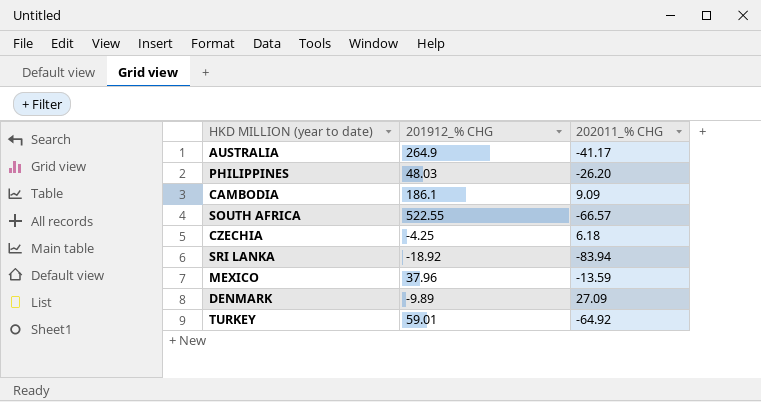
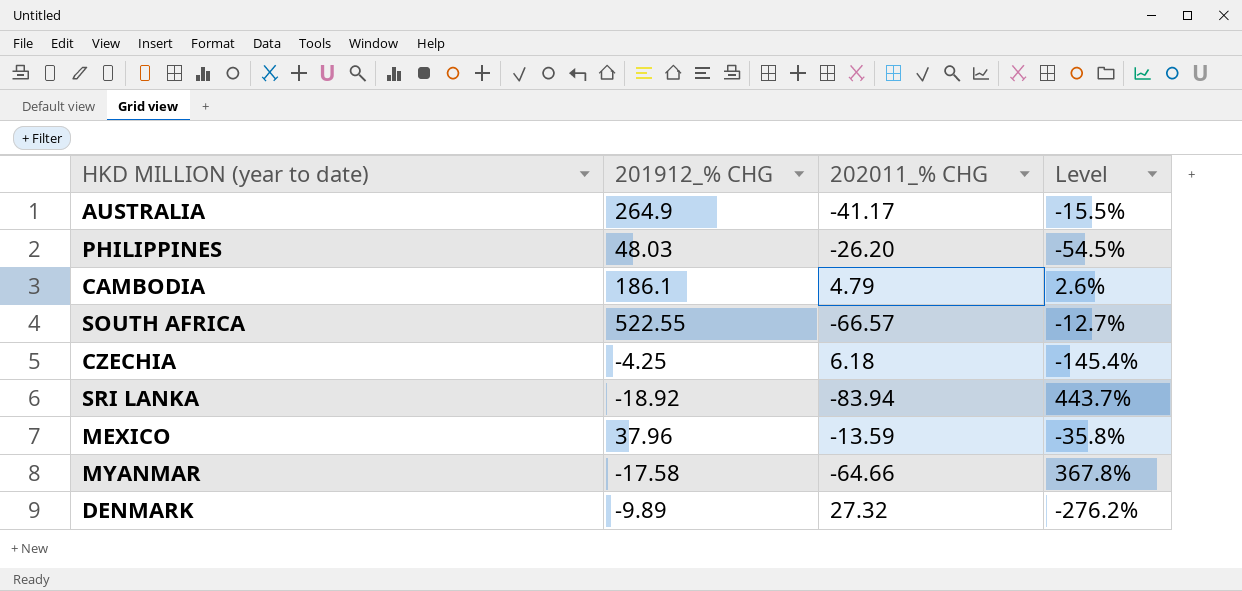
column Level | formula: none -> [202011_% CHG] / [201912_% CHG]
row TURKEY: 59.01 | -64.92 -> none
CAMBODIA | 202011_% CHG: 9.09 -> 4.79
row MYANMAR: none -> -17.58 | -64.66 | 367.8%
DENMARK | 202011_% CHG: 27.09 -> 27.32

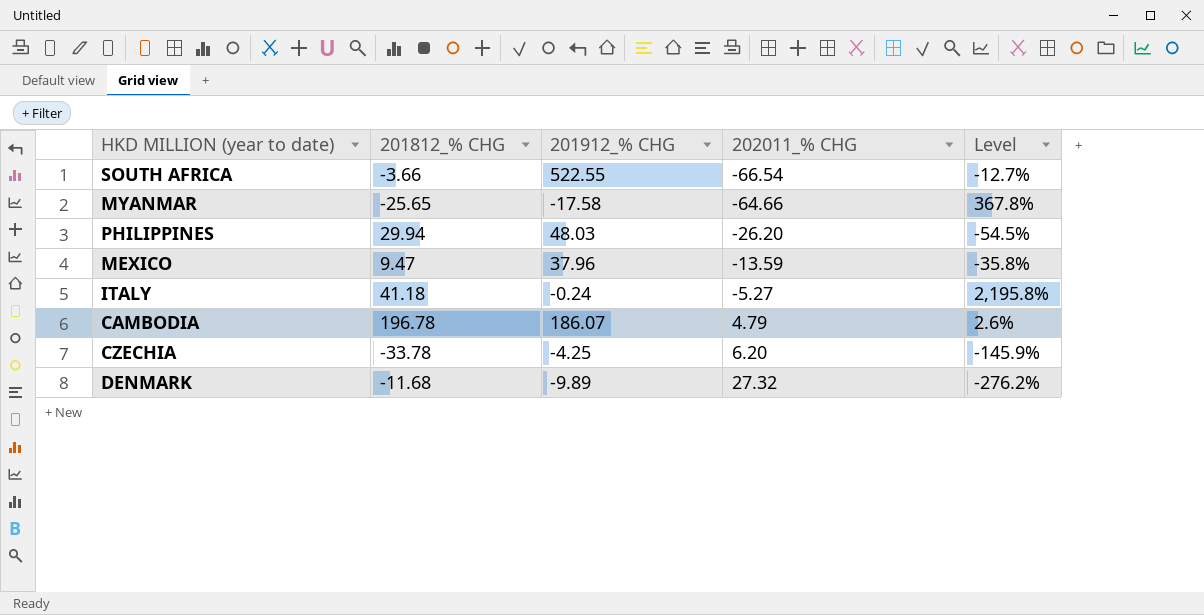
row order: none -> 202011_% CHG ascending
column 201812_% CHG | position: none -> 2
row AUSTRALIA: 264.9 | -41.17 | -15.5% -> none
row SRI LANKA: -18.92 | -83.94 | 443.7% -> none
SOUTH AFRICA | 202011_% CHG: -66.57 -> -66.54
row ITALY: none -> 41.18 | -0.24 | -5.27 | 2,195.8%
CAMBODIA | 201912_% CHG: 186.1 -> 186.07
CZECHIA | 202011_% CHG: 6.18 -> 6.20
CZECHIA | Level: -145.4% -> -145.9%

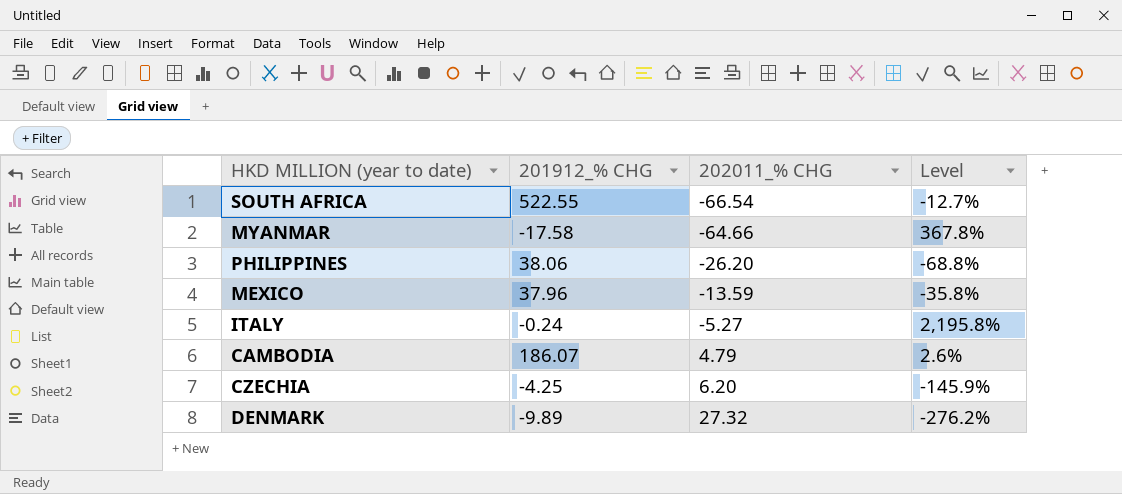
column 201812_% CHG | position: 2 -> none
PHILIPPINES | 201912_% CHG: 48.03 -> 38.06
PHILIPPINES | Level: -54.5% -> -68.8%

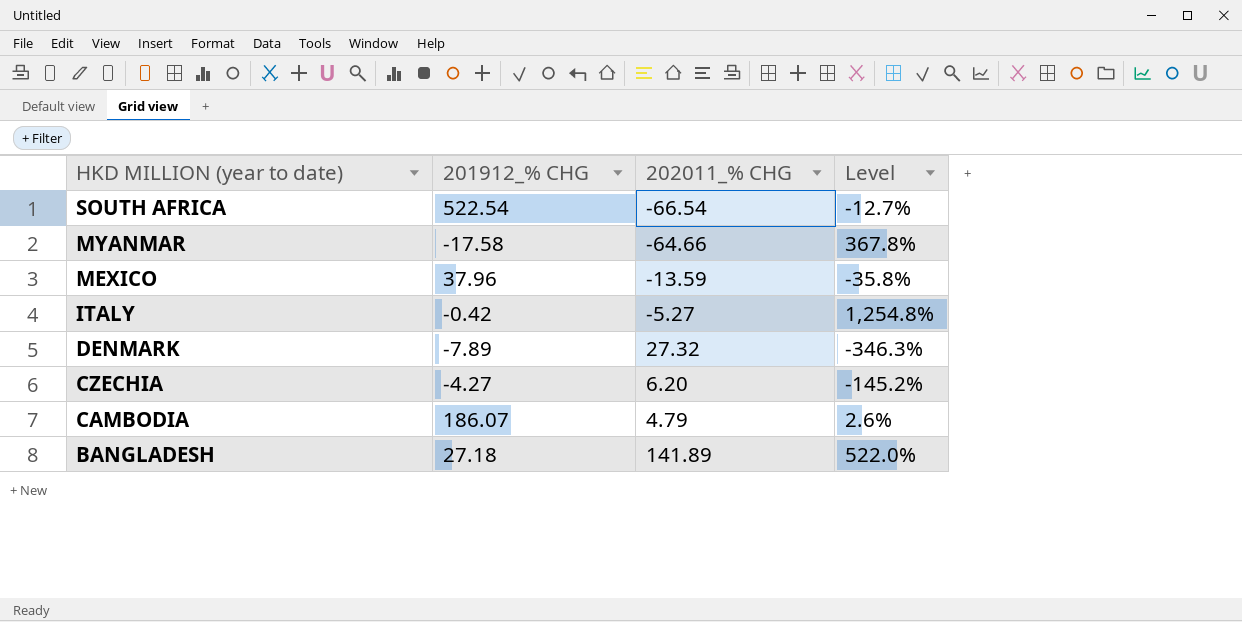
row order: 202011_% CHG ascending -> HKD MILLION (year to date) descending
row PHILIPPINES: 38.06 | -26.20 | -68.8% -> none
SOUTH AFRICA | 201912_% CHG: 522.55 -> 522.54
ITALY | 201912_% CHG: -0.24 -> -0.42
ITALY | Level: 2,195.8% -> 1,254.8%
DENMARK | 201912_% CHG: -9.89 -> -7.89
DENMARK | Level: -276.2% -> -346.3%
CZECHIA | 201912_% CHG: -4.25 -> -4.27
CZECHIA | Level: -145.9% -> -145.2%
row BANGLADESH: none -> 27.18 | 141.89 | 522.0%

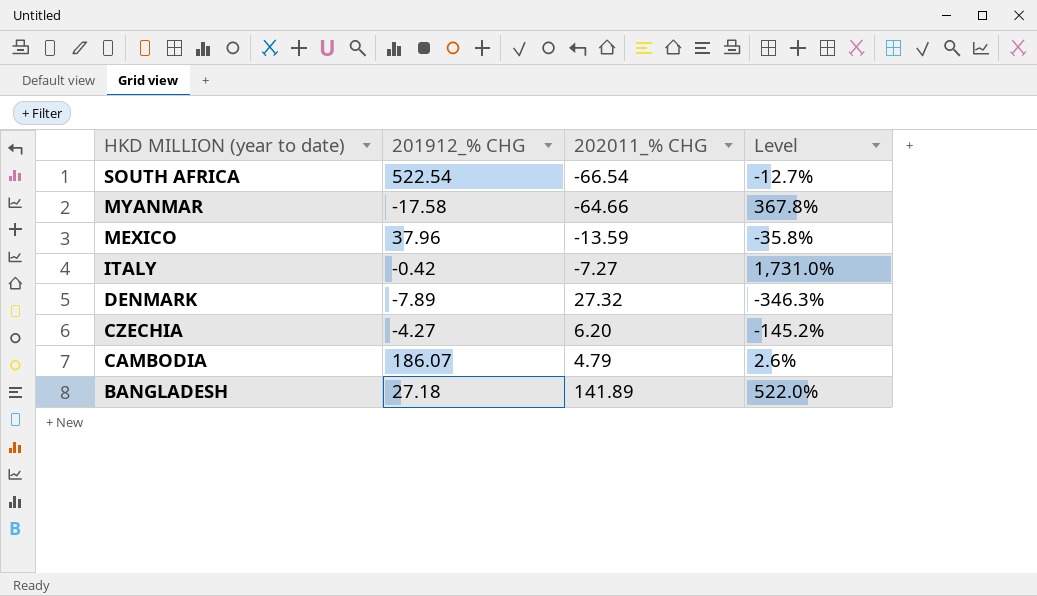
ITALY | 202011_% CHG: -5.27 -> -7.27
ITALY | Level: 1,254.8% -> 1,731.0%

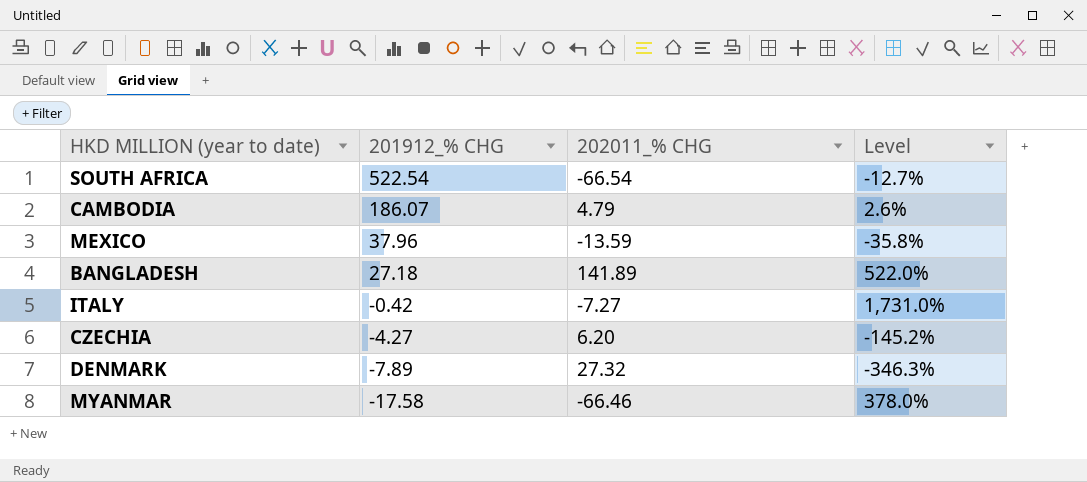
row order: HKD MILLION (year to date) descending -> 201912_% CHG descending
MYANMAR | 202011_% CHG: -64.66 -> -66.46
MYANMAR | Level: 367.8% -> 378.0%

